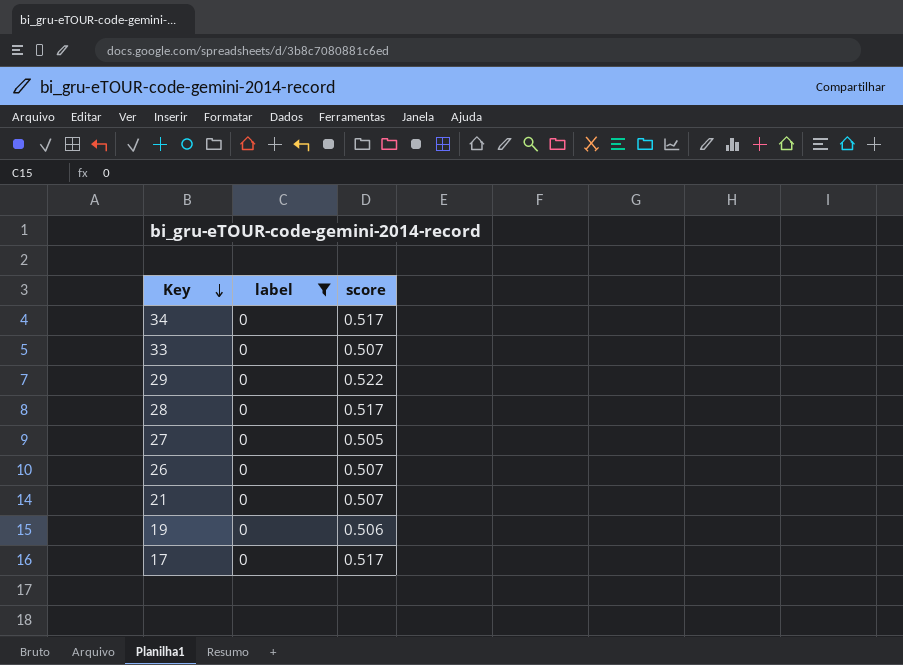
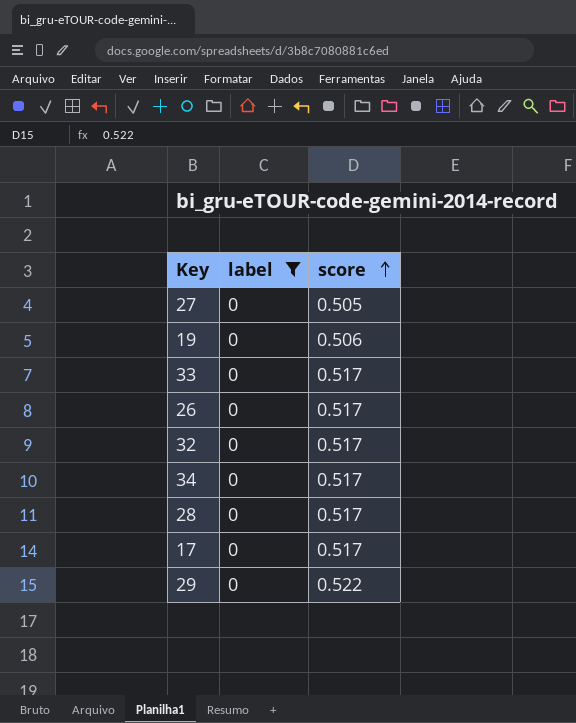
row order: Key descending -> score ascending
row 21: 0 | 0.507 -> none
33 | score: 0.507 -> 0.517
26 | score: 0.507 -> 0.517
row 32: none -> 0 | 0.517

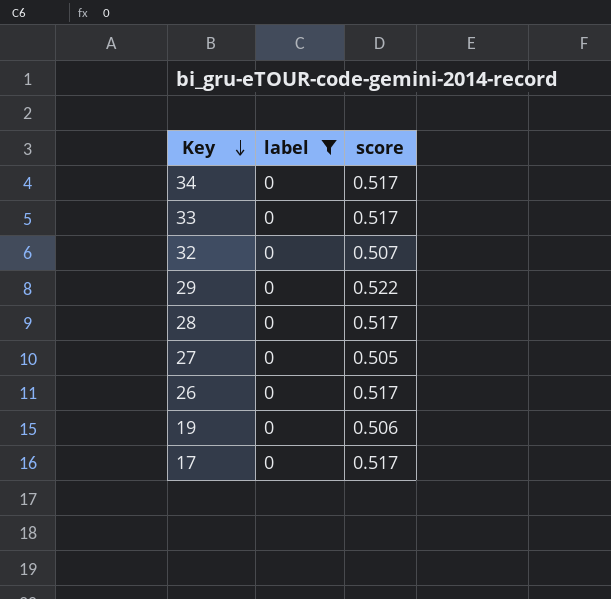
row order: score ascending -> Key descending
32 | score: 0.517 -> 0.507

